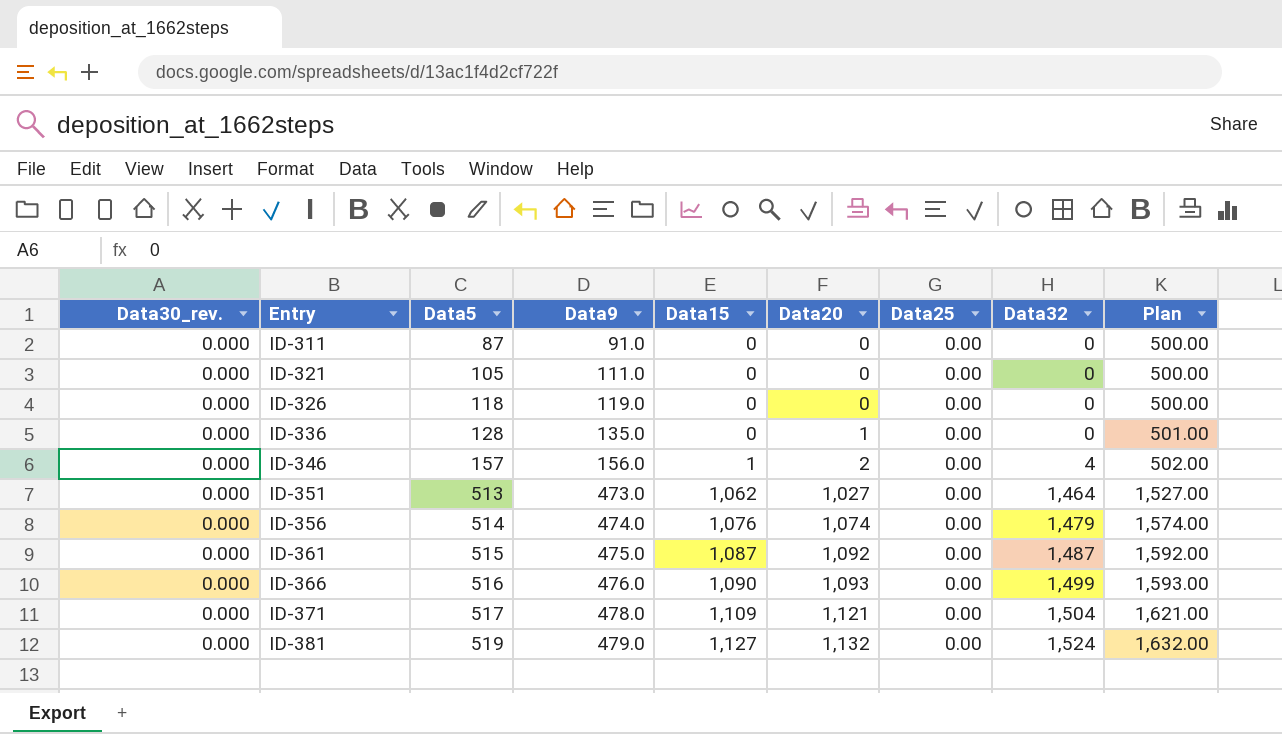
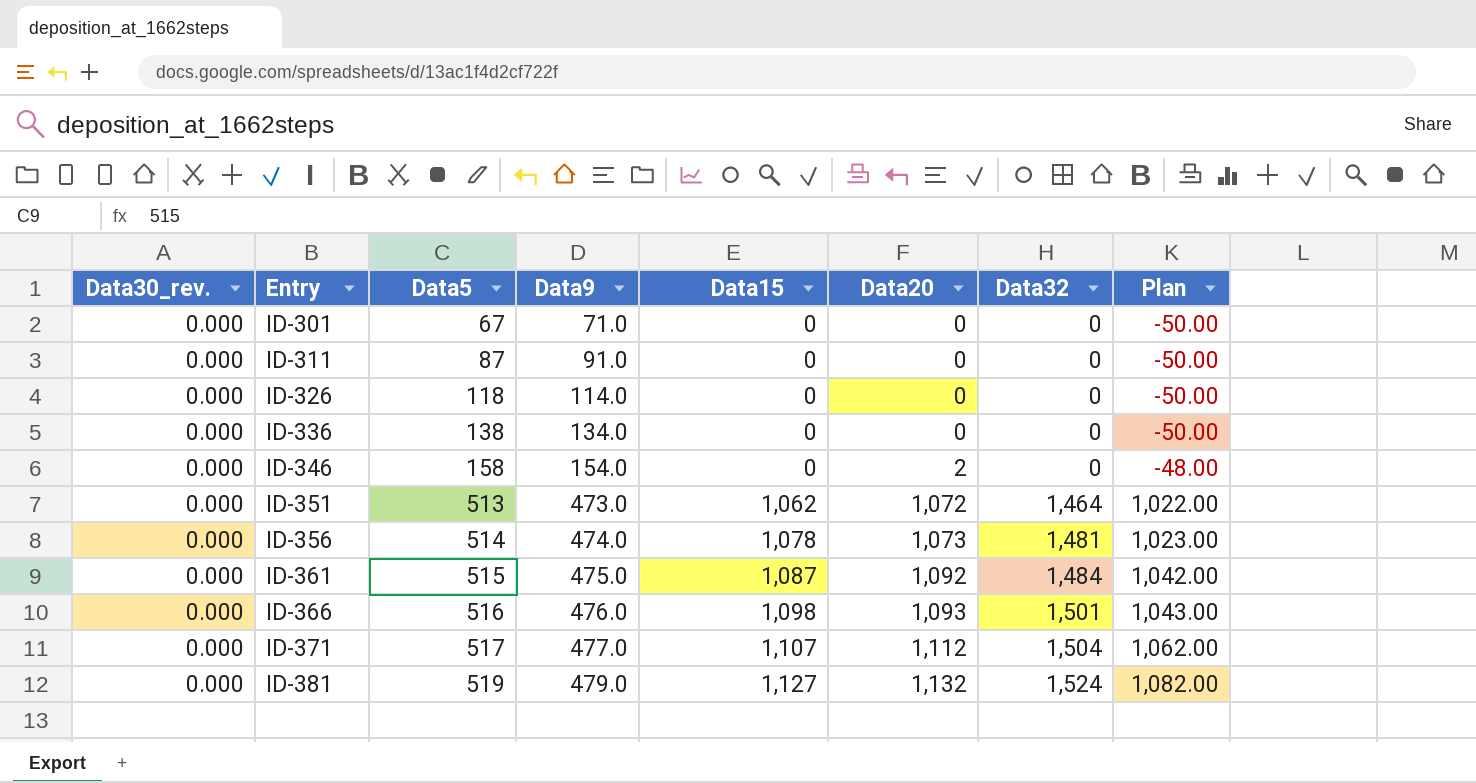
column Data25 | position: 7 -> none
column Plan | formula: [Data20] + 500 -> [Data20] - 50
row ID-321: 0.000 | 105 | 111.0 | 0 | 0 | 0.00 | 0 | 500.00 -> none
row ID-301: none -> 0.000 | 67 | 71.0 | 0 | 0 | 0 | -50.00
ID-326 | Data9: 119.0 -> 114.0
ID-336 | Data5: 128 -> 138
ID-336 | Data9: 135.0 -> 134.0
ID-336 | Data20: 1 -> 0
ID-346 | Data5: 157 -> 158
ID-346 | Data9: 156.0 -> 154.0
ID-346 | Data15: 1 -> 0
ID-346 | Data32: 4 -> 0
ID-351 | Data20: 1,027 -> 1,072
ID-356 | Data15: 1,076 -> 1,078
ID-356 | Data20: 1,074 -> 1,073
ID-356 | Data32: 1,479 -> 1,481
ID-361 | Data32: 1,487 -> 1,484
ID-366 | Data15: 1,090 -> 1,098
ID-366 | Data32: 1,499 -> 1,501
ID-371 | Data9: 478.0 -> 477.0
ID-371 | Data15: 1,109 -> 1,107
ID-371 | Data20: 1,121 -> 1,112

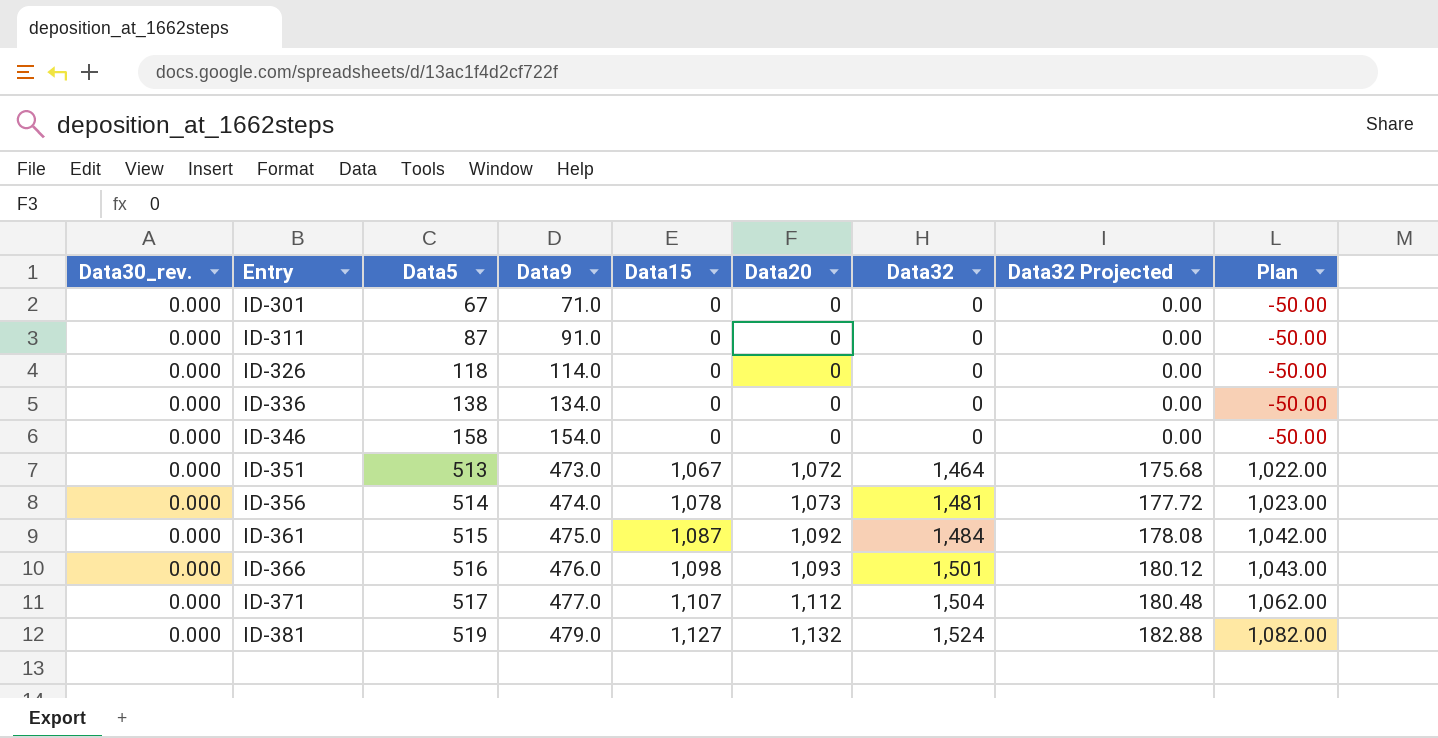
column Data32 Projected | formula: none -> [Data32] * 0.12
ID-346 | Data20: 2 -> 0
ID-346 | Plan: -48.00 -> -50.00
ID-351 | Data15: 1,062 -> 1,067

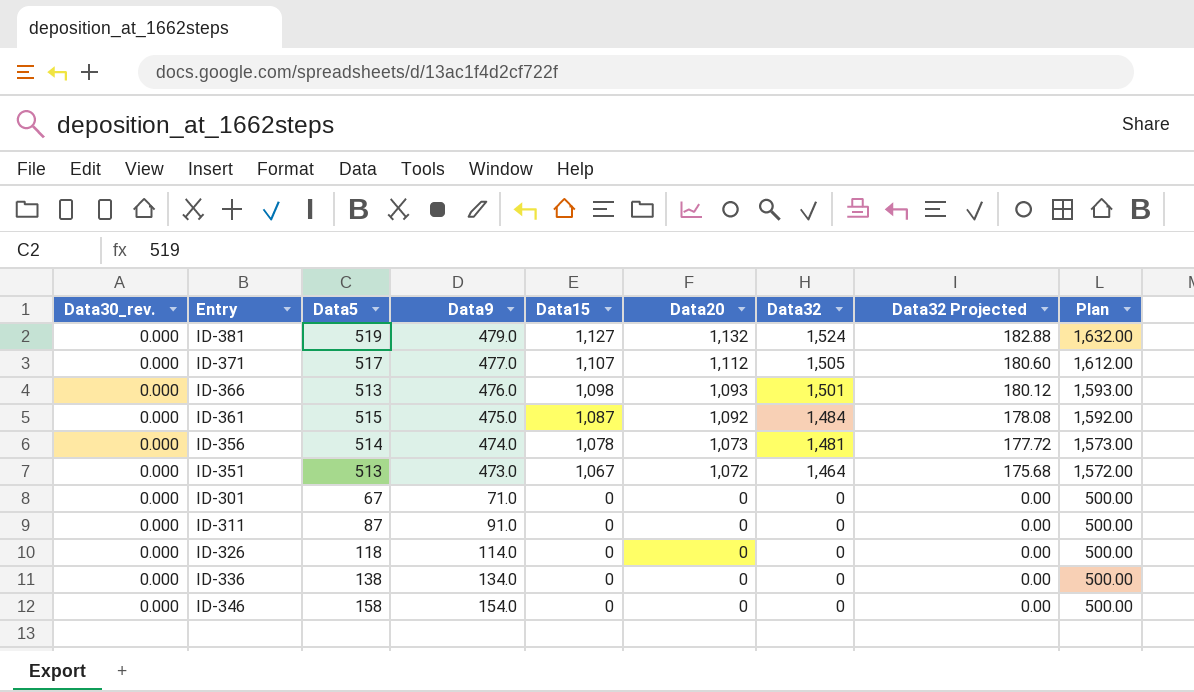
row order: Entry ascending -> Data15 descending
column Plan | formula: [Data20] - 50 -> [Data20] + 500
ID-371 | Data32: 1,504 -> 1,505
ID-371 | Data32 Projected: 180.48 -> 180.60
ID-366 | Data5: 516 -> 513

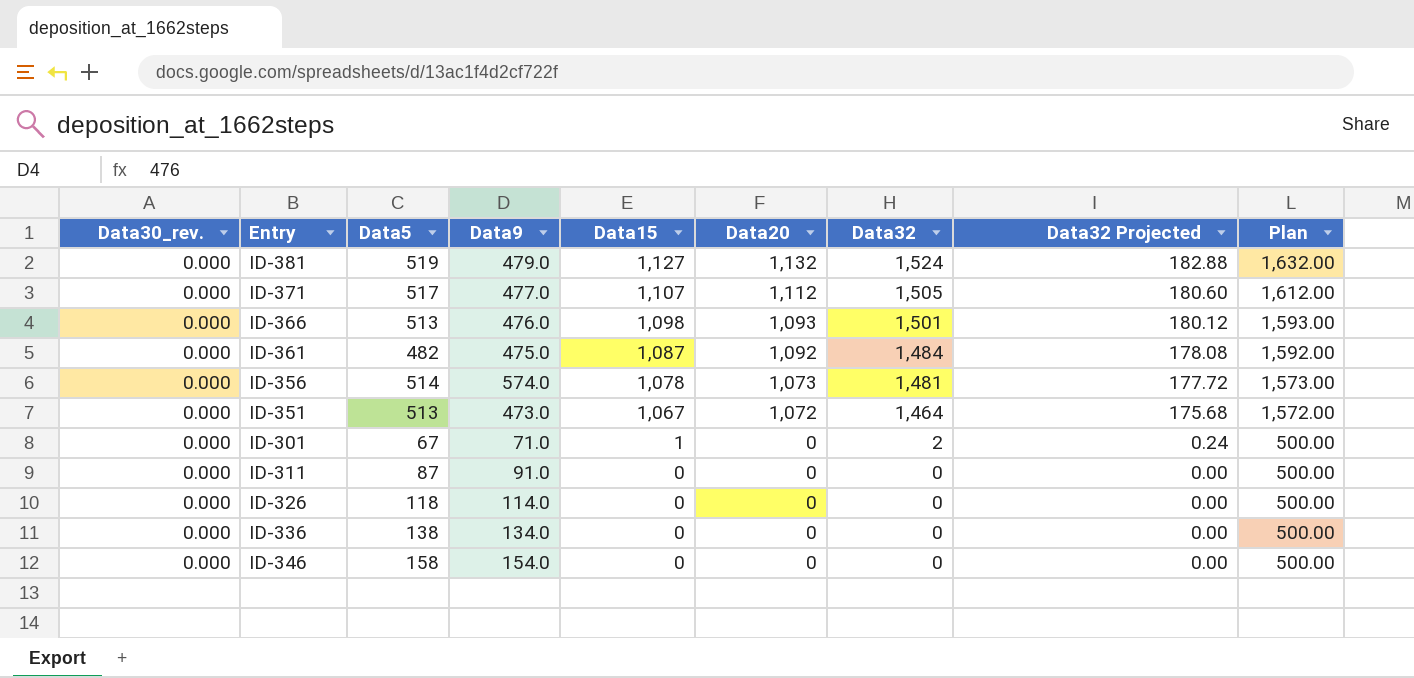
ID-361 | Data5: 515 -> 482
ID-356 | Data9: 474.0 -> 574.0
ID-301 | Data15: 0 -> 1
ID-301 | Data32: 0 -> 2
ID-301 | Data32 Projected: 0.00 -> 0.24

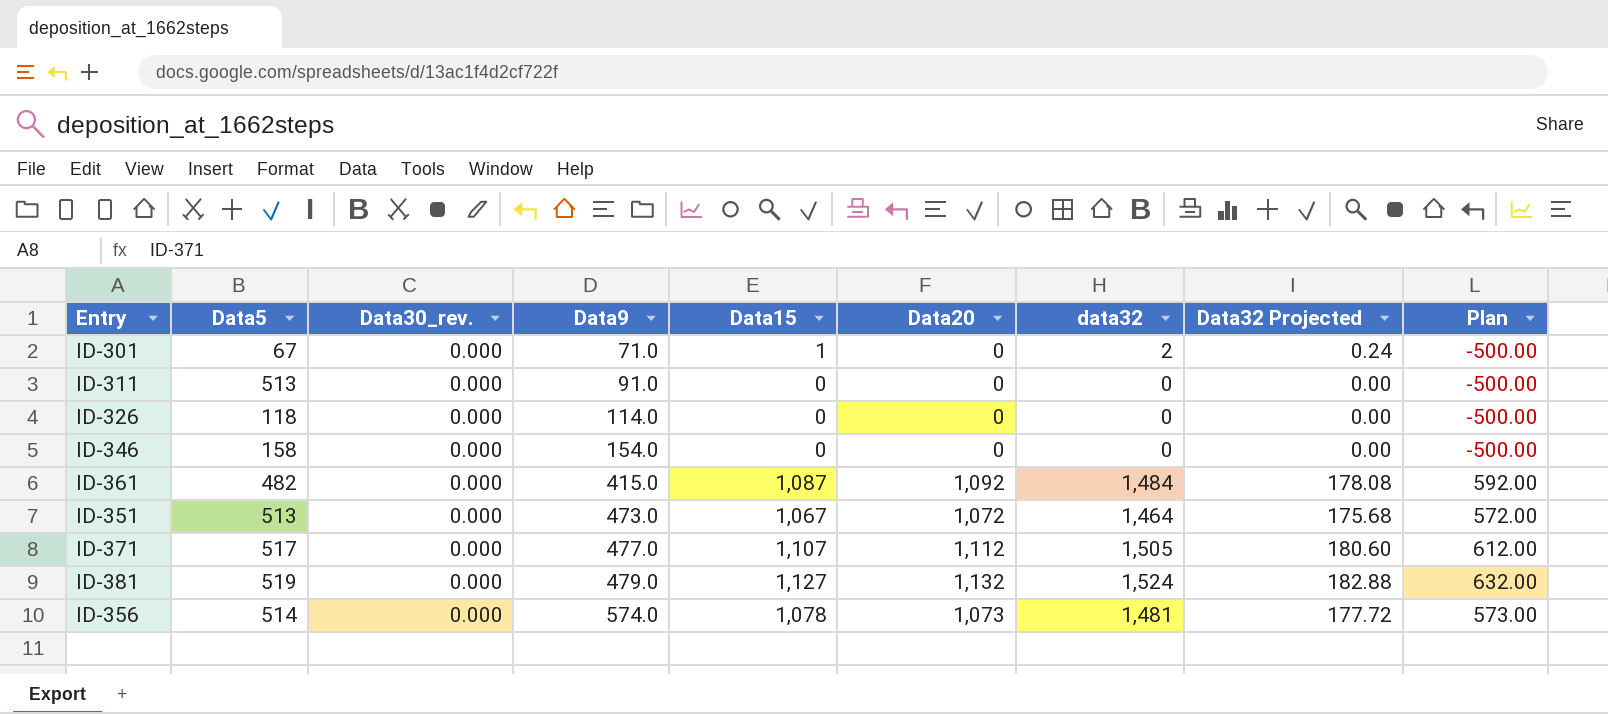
row order: Data15 descending -> Data9 ascending
column Data30_rev. | position: 1 -> 3
column name: Data32 -> data32
column Plan | formula: [Data20] + 500 -> [Data20] - 500
row ID-366: 0.000 | 513 | 476.0 | 1,098 | 1,093 | 1,501 | 180.12 | 1,593.00 -> none
row ID-336: 0.000 | 138 | 134.0 | 0 | 0 | 0 | 0.00 | 500.00 -> none
ID-311 | Data5: 87 -> 513
ID-361 | Data9: 475.0 -> 415.0

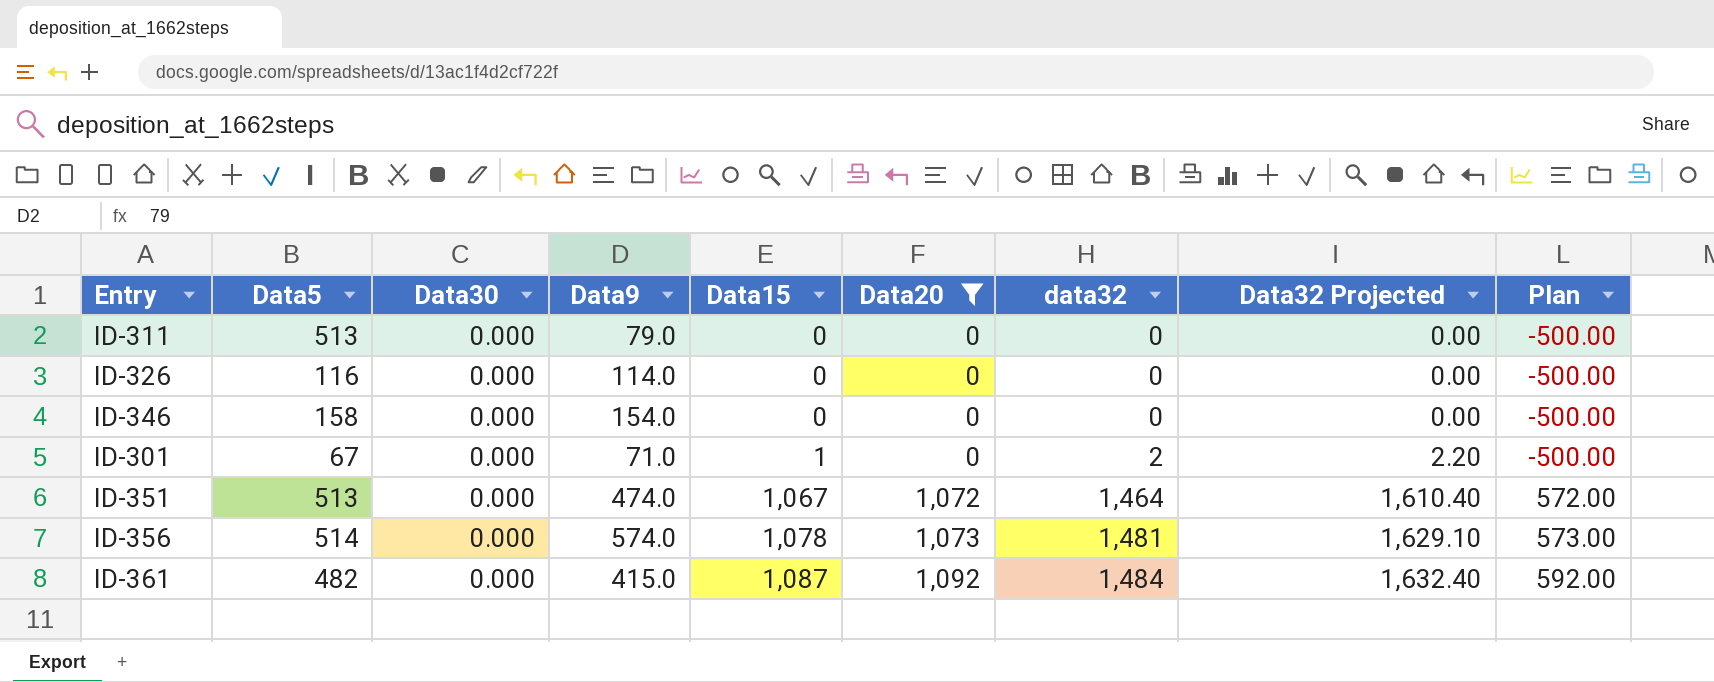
filter: none -> Data20 <= 1,092
row order: Data9 ascending -> Data15 ascending
column name: Data30_rev. -> Data30
column Data32 Projected | formula: [data32] * 0.12 -> [data32] * 1.1
ID-311 | Data9: 91.0 -> 79.0
ID-326 | Data5: 118 -> 116
ID-351 | Data9: 473.0 -> 474.0

